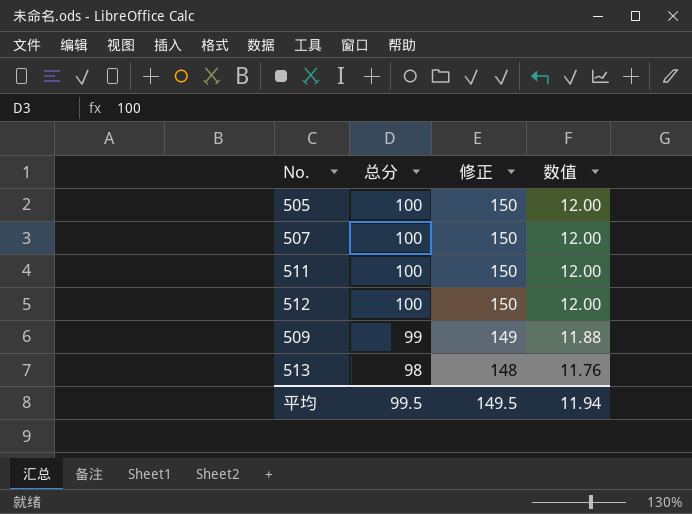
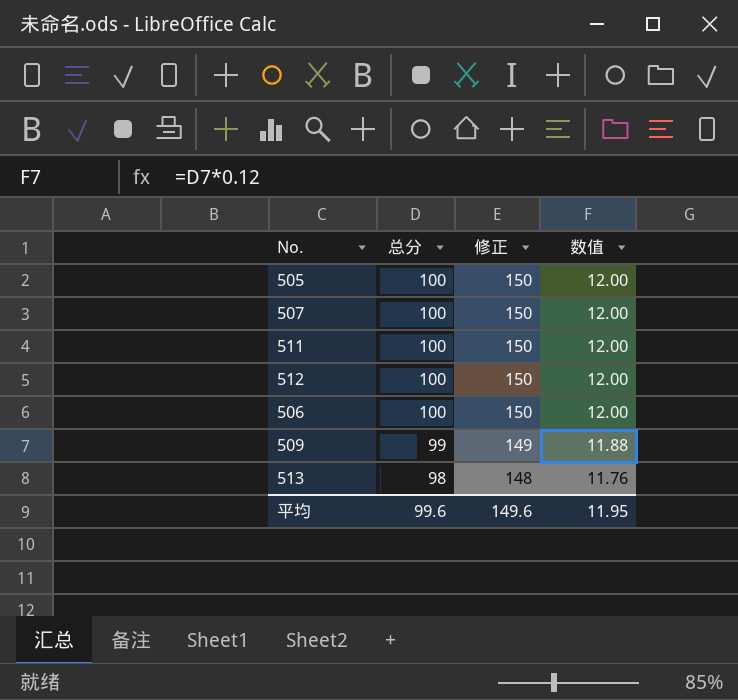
row 506: none -> 100 | 150 | 12.00
平均 | 总分: 99.5 -> 99.6
平均 | 修正: 149.5 -> 149.6
平均 | 数值: 11.94 -> 11.95

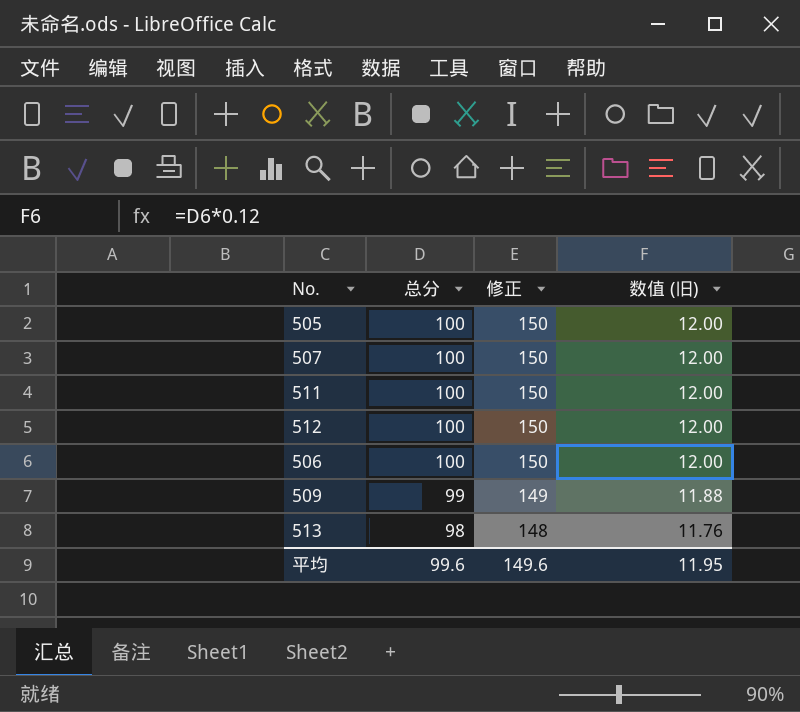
column name: 数值 -> 数值 (旧)

